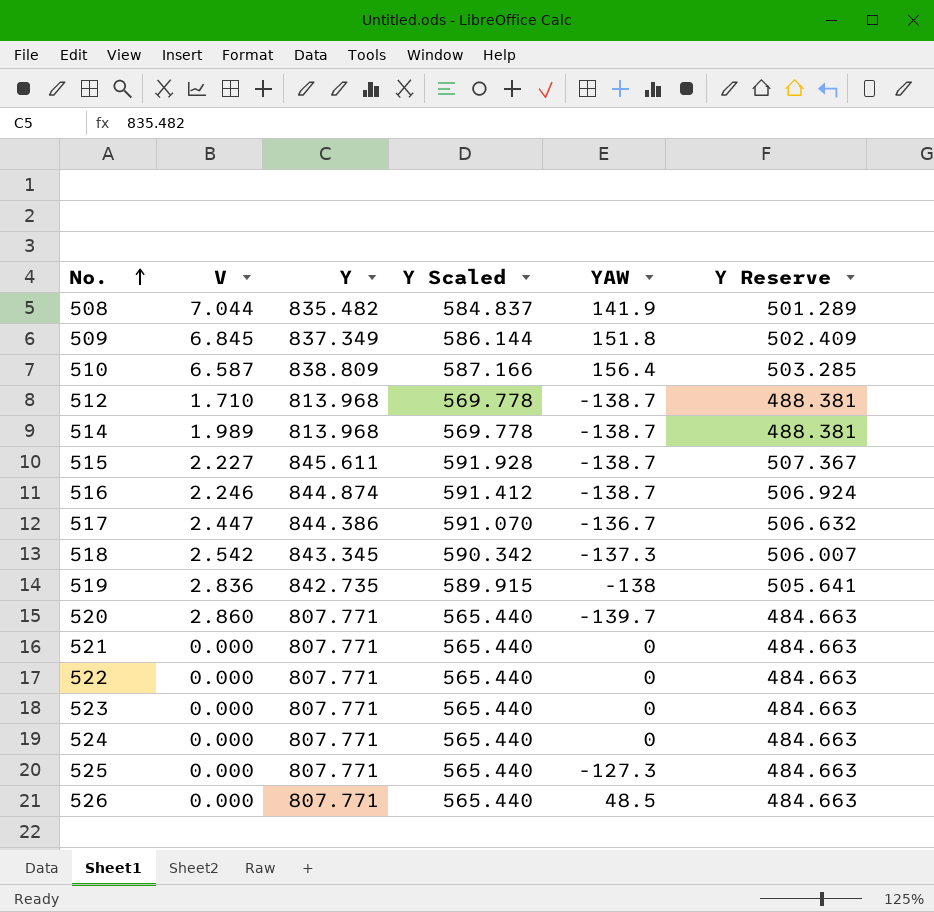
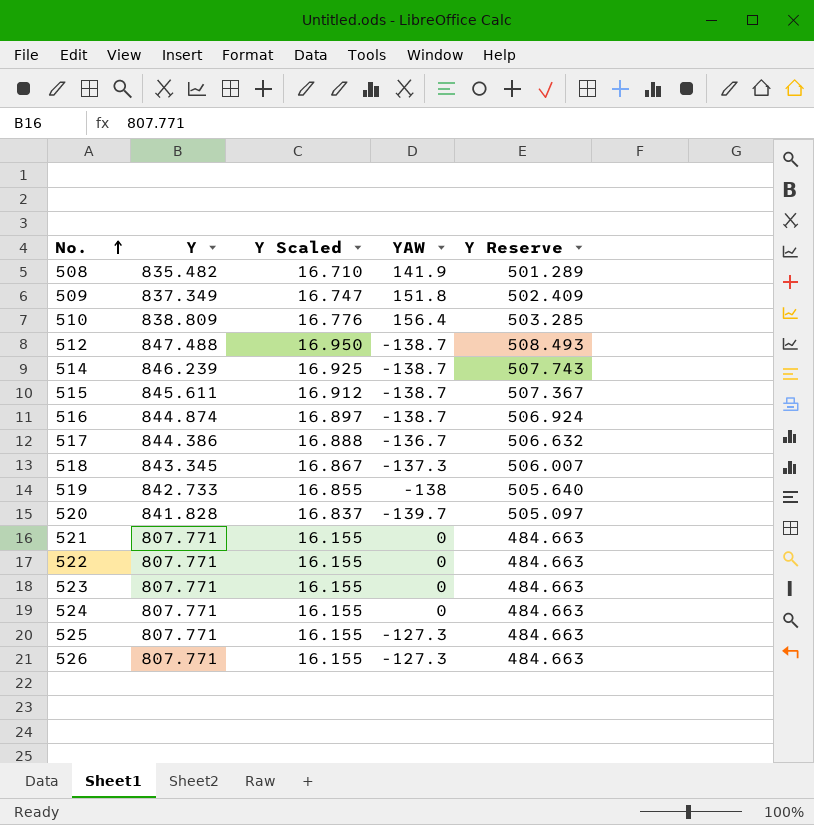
column V | position: 2 -> none
column Y Scaled | formula: [Y] * 0.7 -> [Y] * 0.02
512 | Y: 813.968 -> 847.488
512 | Y Reserve: 488.381 -> 508.493
514 | Y: 813.968 -> 846.239
514 | Y Reserve: 488.381 -> 507.743
519 | Y: 842.735 -> 842.733
519 | Y Reserve: 505.641 -> 505.640
520 | Y: 807.771 -> 841.828
520 | Y Reserve: 484.663 -> 505.097
526 | YAW: 48.5 -> -127.3

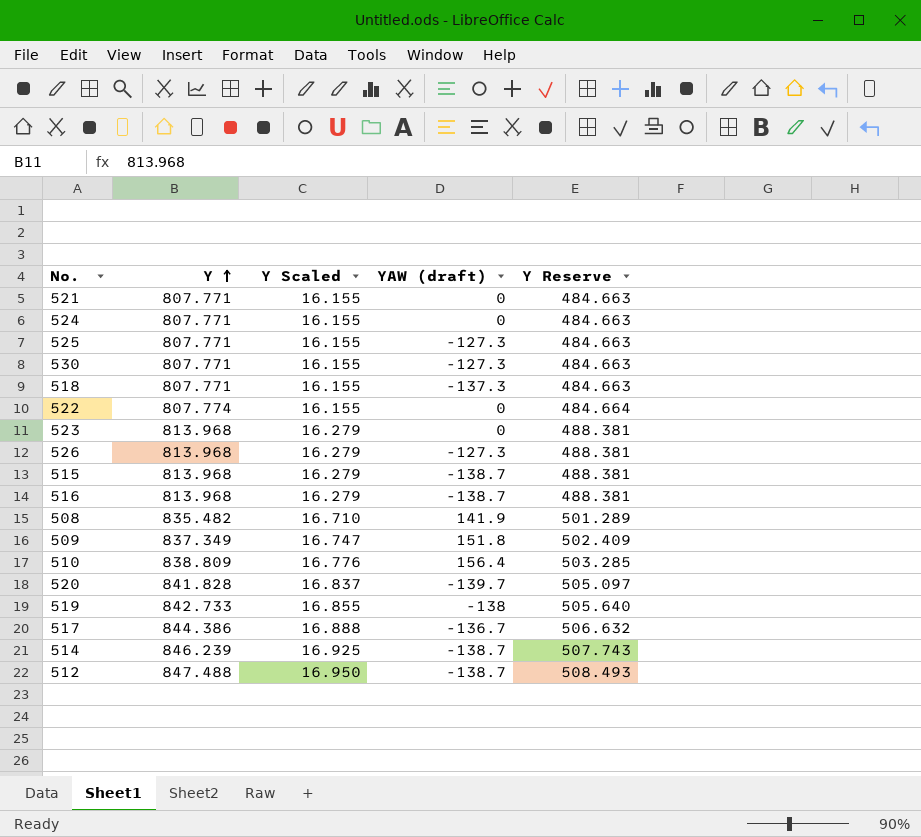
row order: No. ascending -> Y ascending
column name: YAW -> YAW (draft)
row 530: none -> 807.771 | 16.155 | -127.3 | 484.663
518 | Y: 843.345 -> 807.771
518 | Y Scaled: 16.867 -> 16.155
518 | Y Reserve: 506.007 -> 484.663
522 | Y: 807.771 -> 807.774
522 | Y Reserve: 484.663 -> 484.664
523 | Y: 807.771 -> 813.968
523 | Y Scaled: 16.155 -> 16.279
523 | Y Reserve: 484.663 -> 488.381
526 | Y: 807.771 -> 813.968
526 | Y Scaled: 16.155 -> 16.279
526 | Y Reserve: 484.663 -> 488.381
515 | Y: 845.611 -> 813.968
515 | Y Scaled: 16.912 -> 16.279
515 | Y Reserve: 507.367 -> 488.381
516 | Y: 844.874 -> 813.968
516 | Y Scaled: 16.897 -> 16.279
516 | Y Reserve: 506.924 -> 488.381

